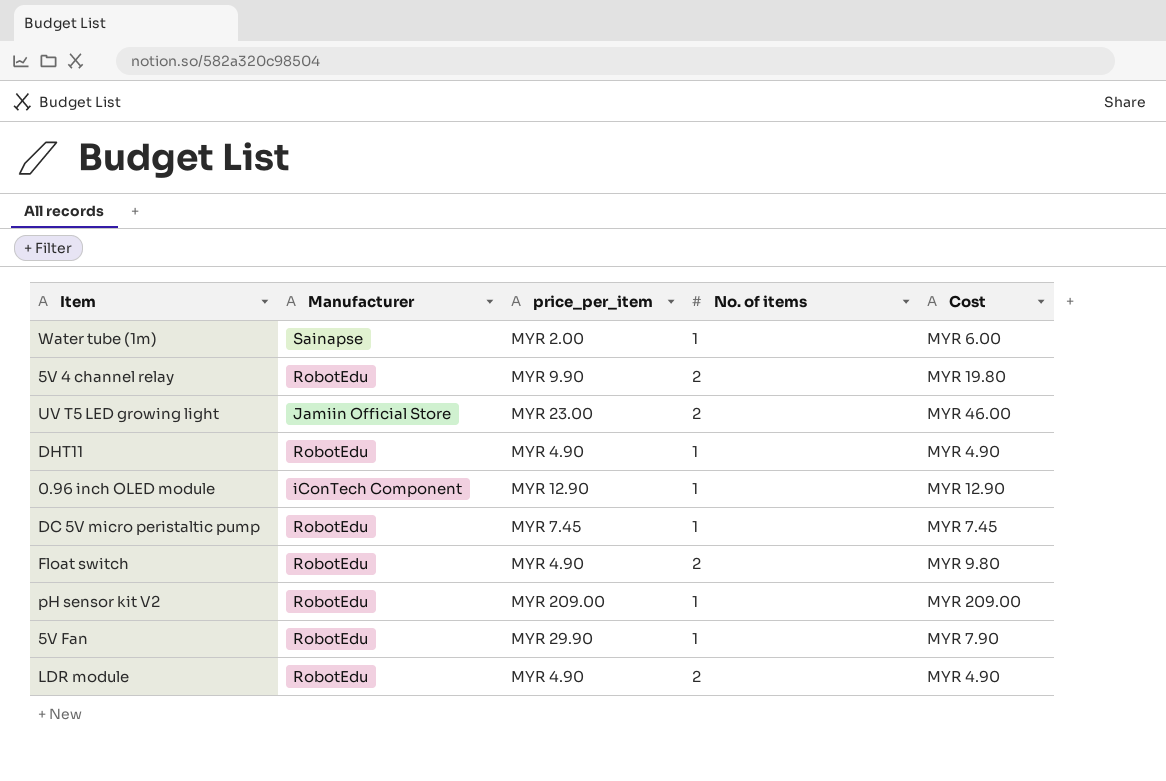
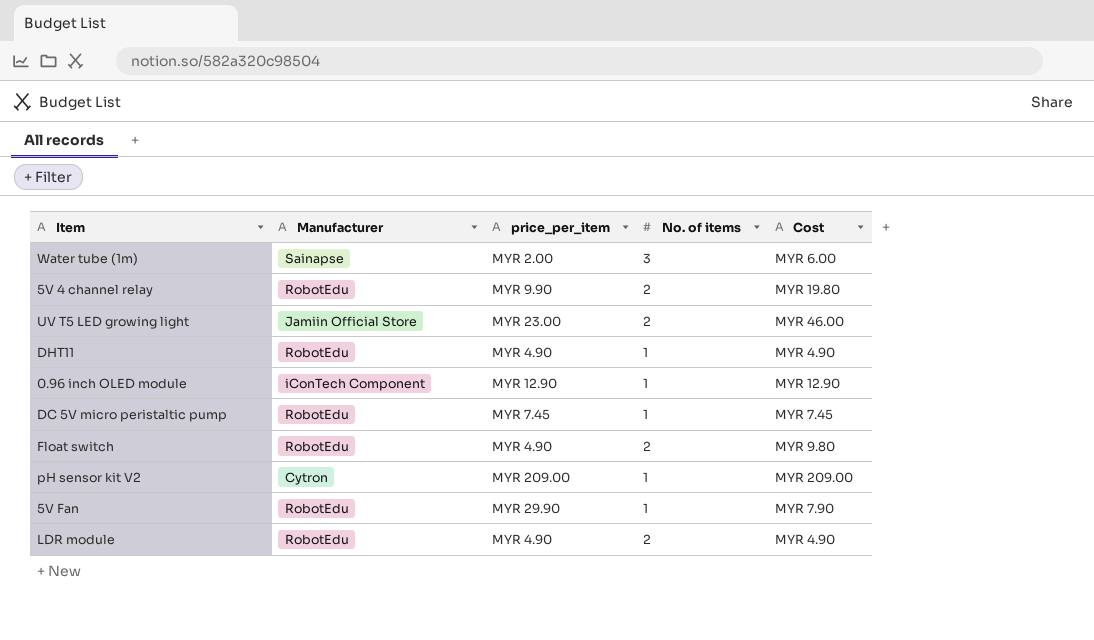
Water tube (1m) | No. of items: 1 -> 3
pH sensor kit V2 | Manufacturer: RobotEdu -> Cytron

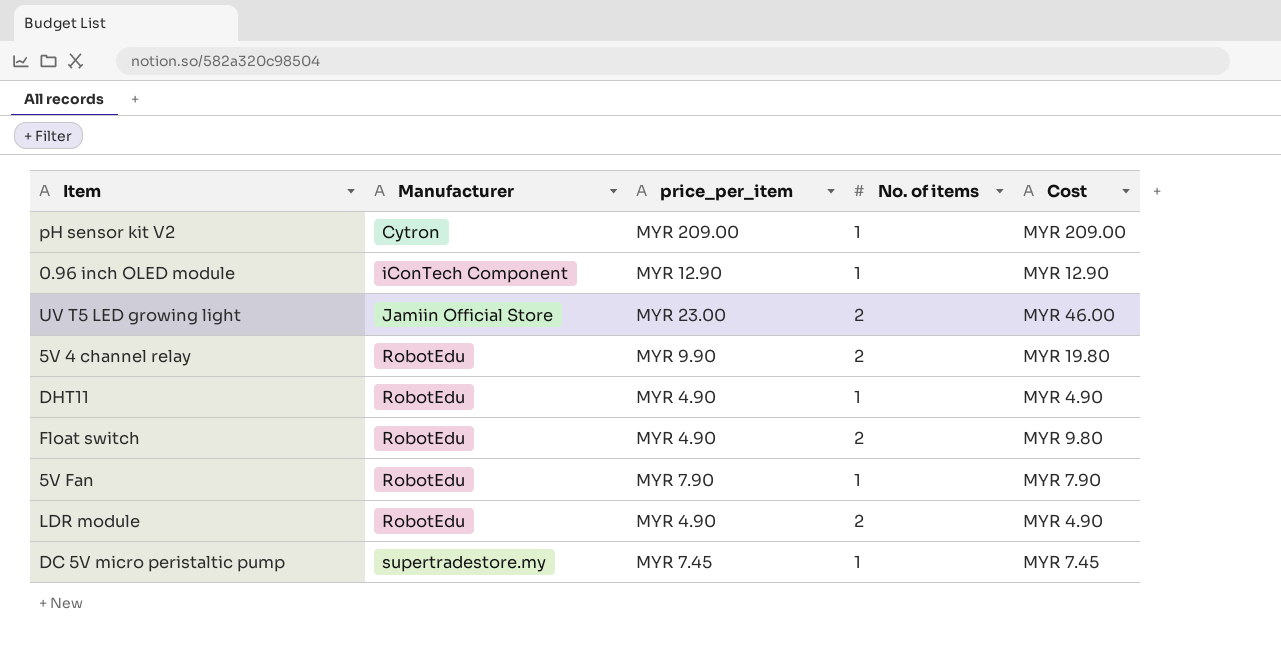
row order: none -> Manufacturer ascending
row Water tube (1m): Sainapse | MYR 2.00 | 3 | MYR 6.00 -> none
5V Fan | price_per_item: MYR 29.90 -> MYR 7.90
DC 5V micro peristaltic pump | Manufacturer: RobotEdu -> supertradestore.my

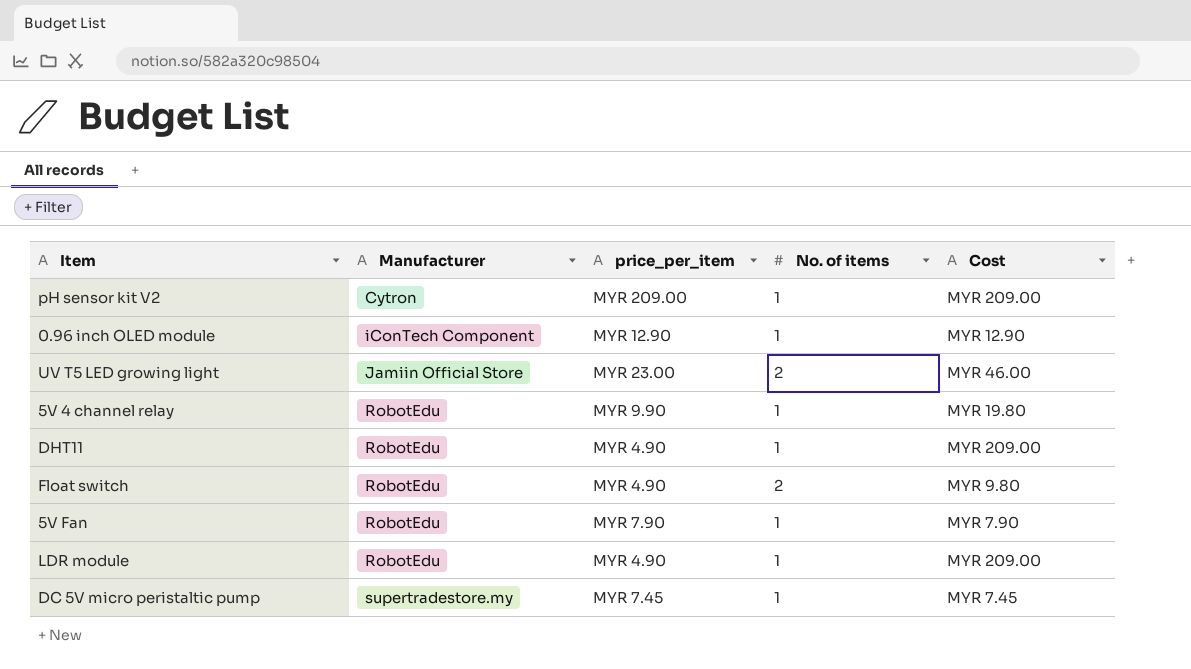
5V 4 channel relay | No. of items: 2 -> 1
DHT11 | Cost: MYR 4.90 -> MYR 209.00
LDR module | No. of items: 2 -> 1
LDR module | Cost: MYR 4.90 -> MYR 209.00

